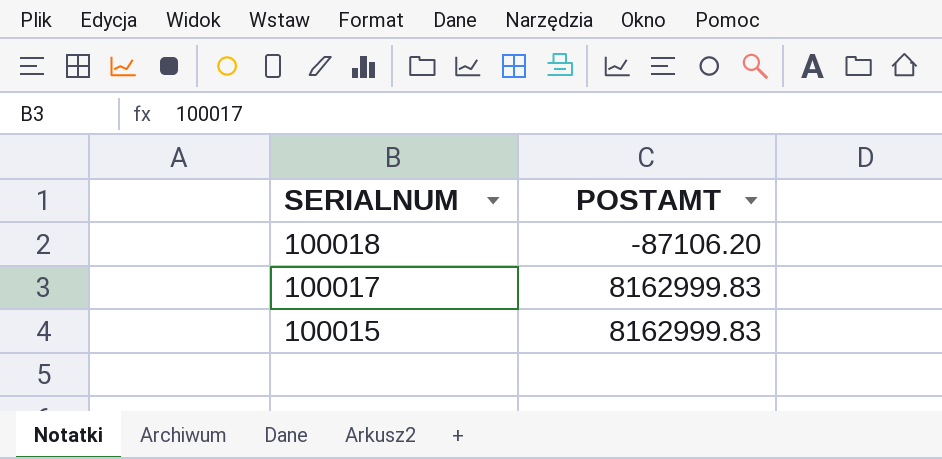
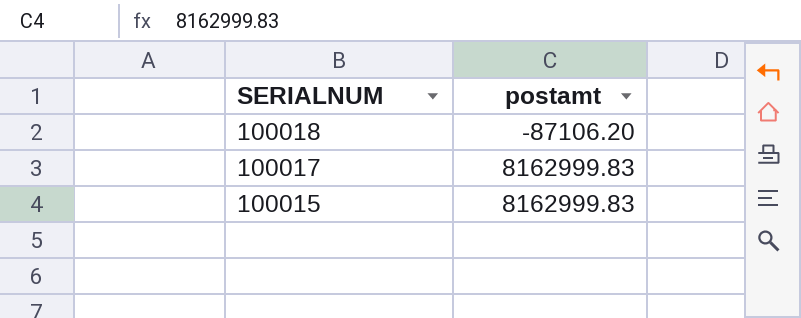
column name: POSTAMT -> postamt

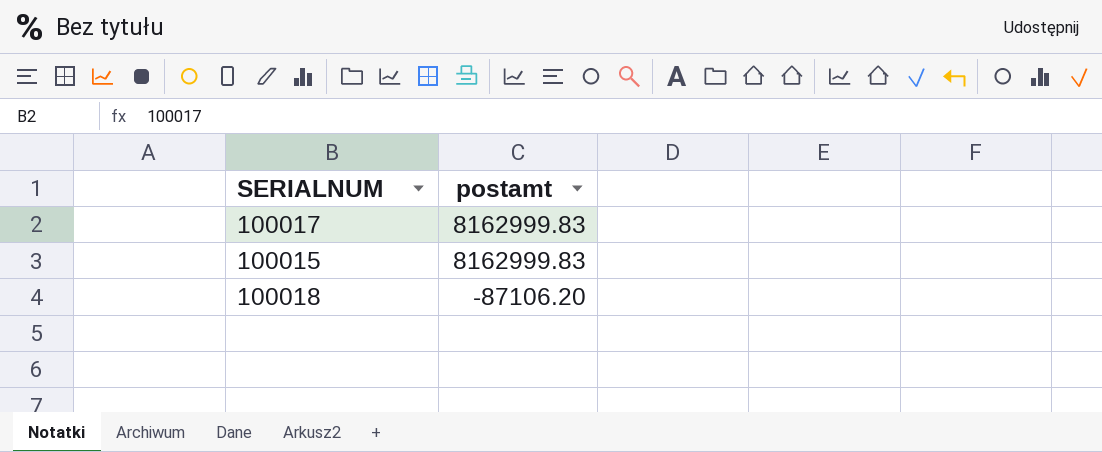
row order: SERIALNUM descending -> postamt descending

